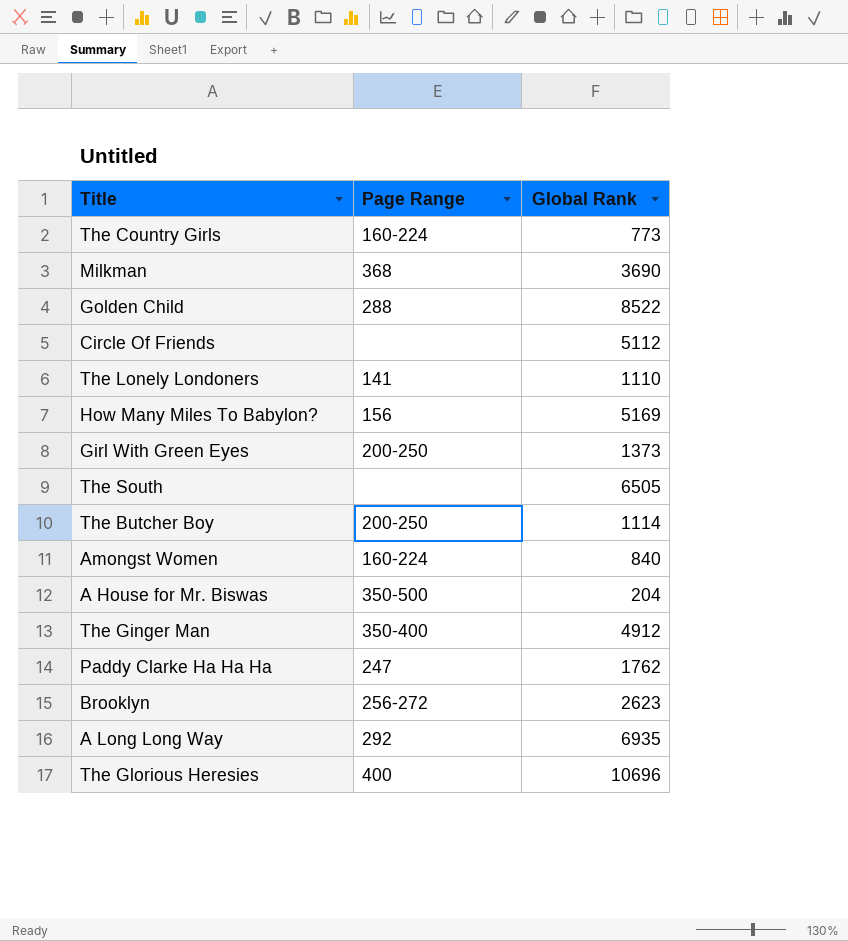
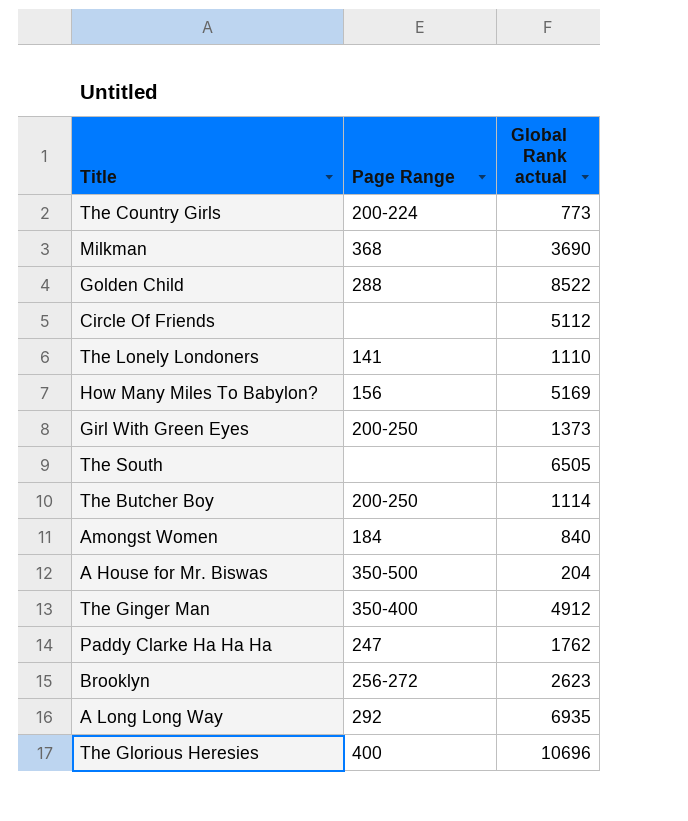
column name: Global Rank -> Global Rank actual
The Country Girls | Page Range: 160-224 -> 200-224
Amongst Women | Page Range: 160-224 -> 184

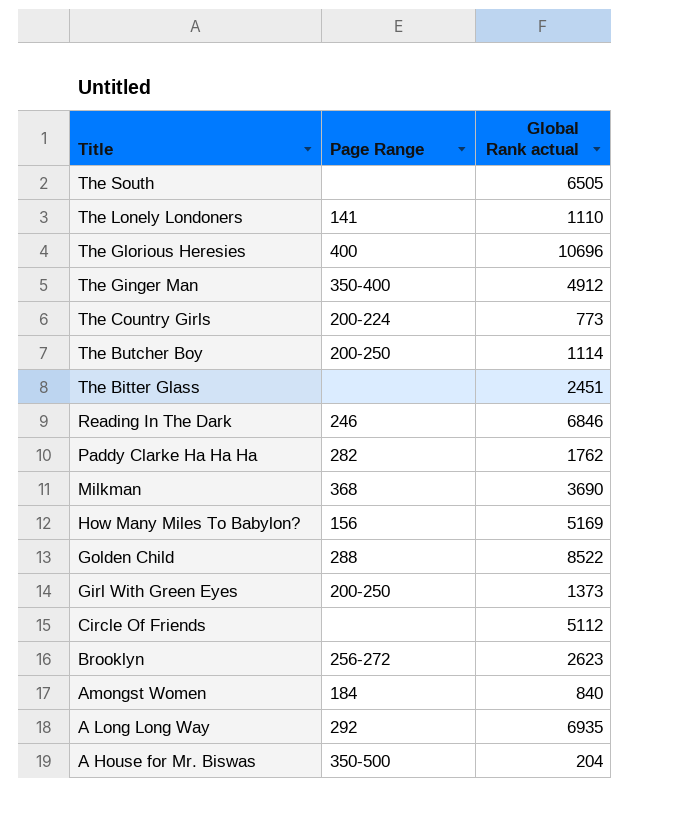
row order: none -> Title descending
row The Bitter Glass: none -> none | 2451
row Reading In The Dark: none -> 246 | 6846
Paddy Clarke Ha Ha Ha | Page Range: 247 -> 282

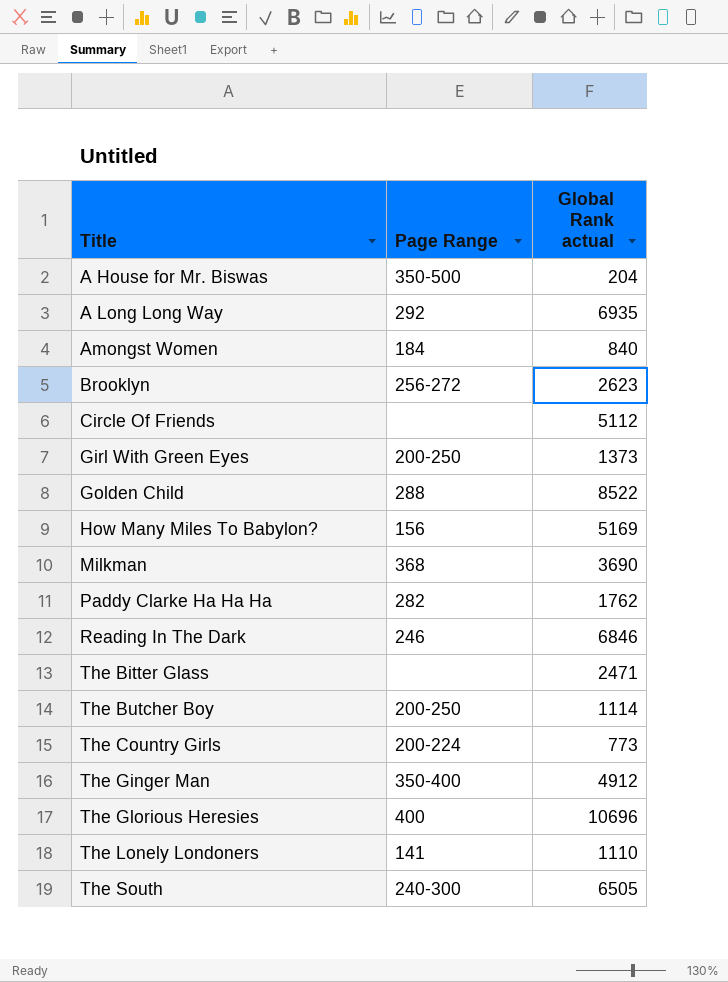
row order: Title descending -> Title ascending
The Bitter Glass | Global Rank actual: 2451 -> 2471
The South | Page Range: none -> 240-300

